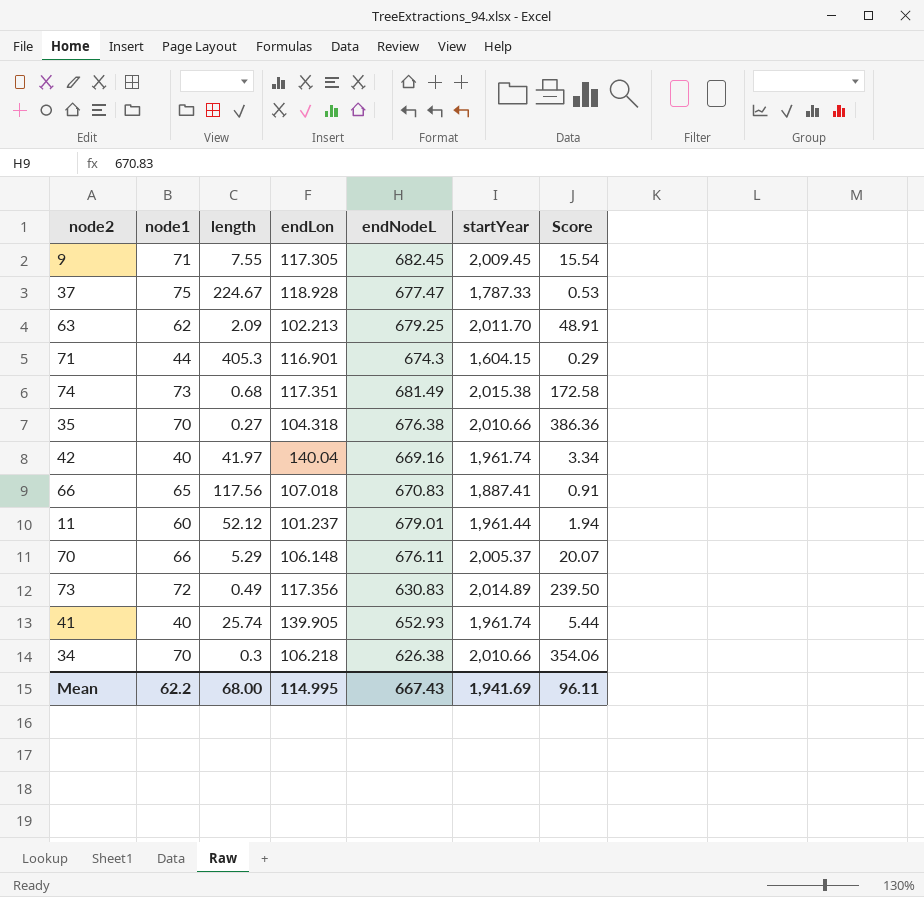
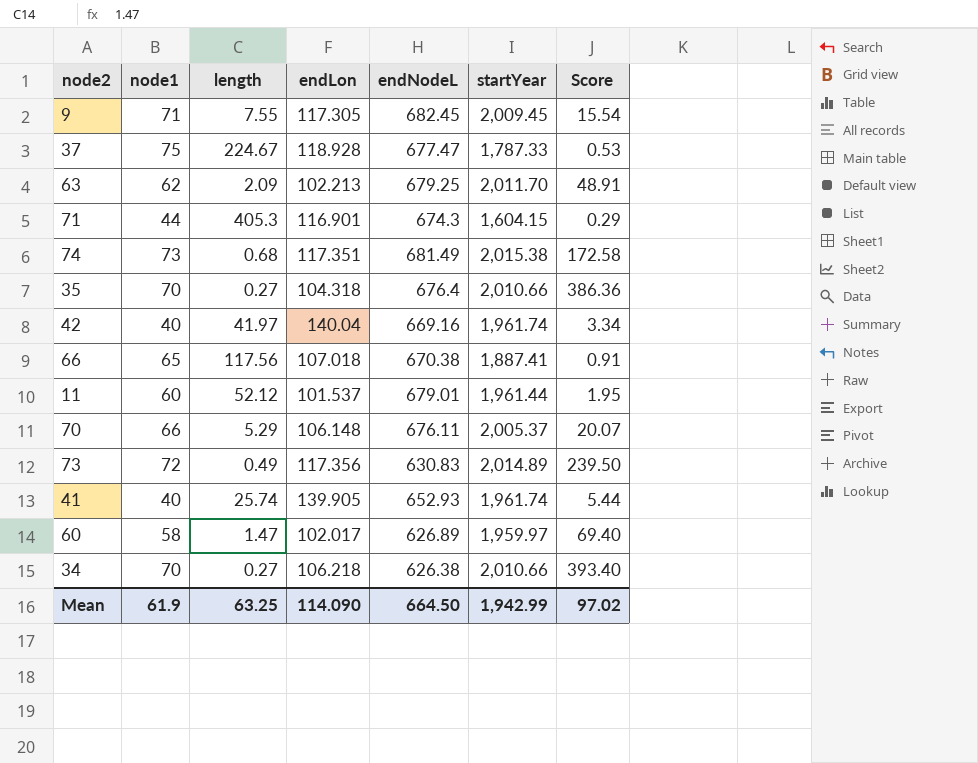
35 | endNodeL: 676.38 -> 676.4
66 | endNodeL: 670.83 -> 670.38
11 | endLon: 101.237 -> 101.537
11 | Score: 1.94 -> 1.95
row 60: none -> 58 | 1.47 | 102.017 | 626.89 | 1,959.97 | 69.40
34 | length: 0.3 -> 0.27
34 | Score: 354.06 -> 393.40
Mean | node1: 62.2 -> 61.9
Mean | length: 68.00 -> 63.25
Mean | endLon: 114.995 -> 114.090
Mean | endNodeL: 667.43 -> 664.50
Mean | startYear: 1,941.69 -> 1,942.99
Mean | Score: 96.11 -> 97.02

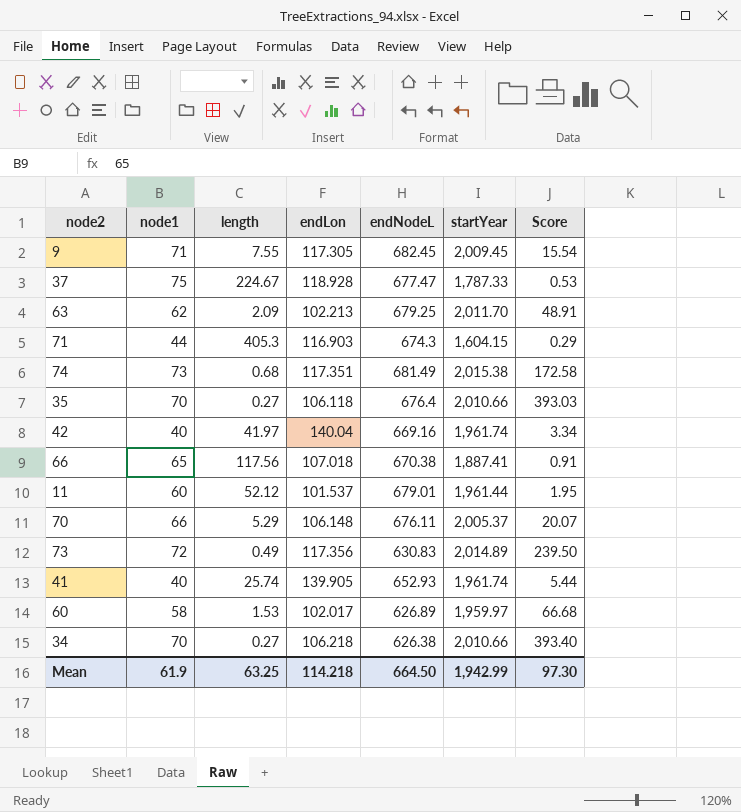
71 | endLon: 116.901 -> 116.903
35 | endLon: 104.318 -> 106.118
35 | Score: 386.36 -> 393.03
60 | length: 1.47 -> 1.53
60 | Score: 69.40 -> 66.68
Mean | endLon: 114.090 -> 114.218
Mean | Score: 97.02 -> 97.30

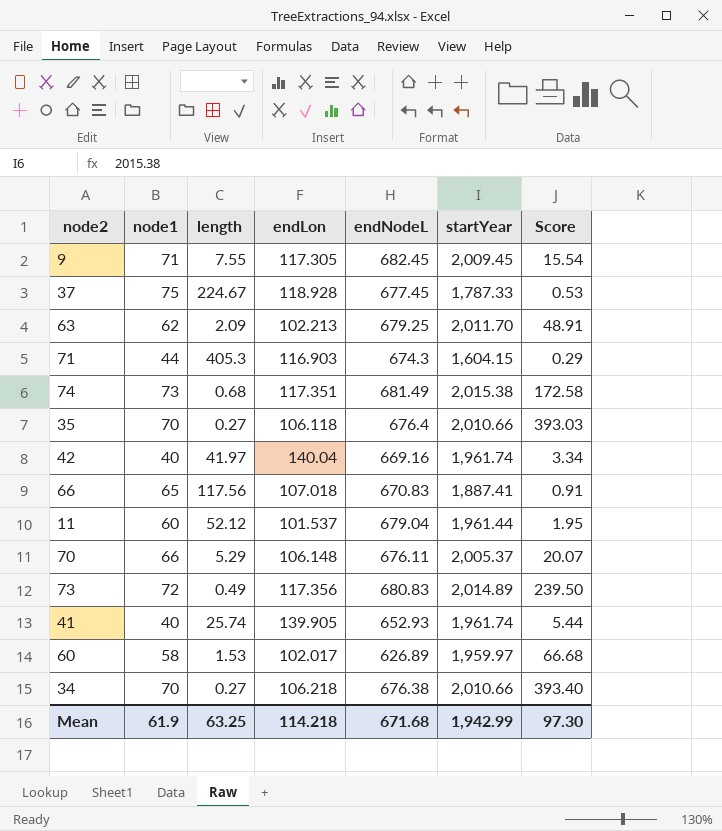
37 | endNodeL: 677.47 -> 677.45
66 | endNodeL: 670.38 -> 670.83
11 | endNodeL: 679.01 -> 679.04
73 | endNodeL: 630.83 -> 680.83
34 | endNodeL: 626.38 -> 676.38
Mean | endNodeL: 664.50 -> 671.68

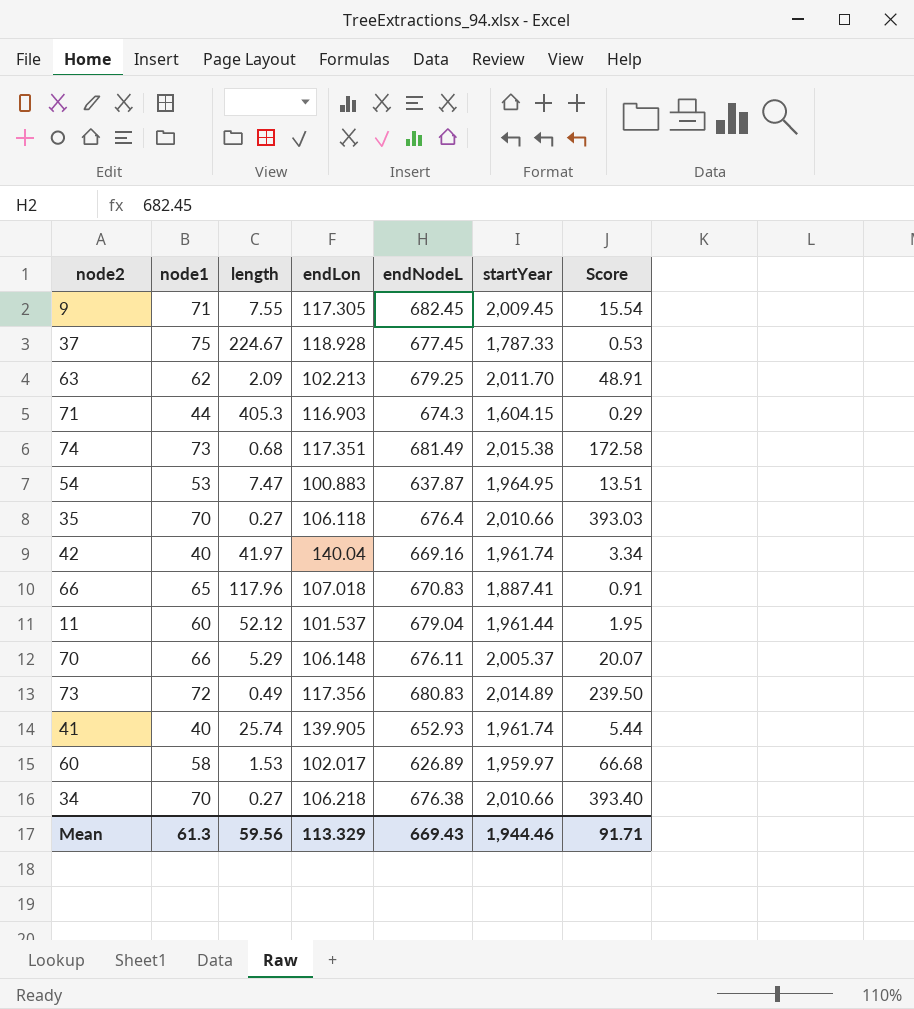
row 54: none -> 53 | 7.47 | 100.883 | 637.87 | 1,964.95 | 13.51
66 | length: 117.56 -> 117.96
Mean | node1: 61.9 -> 61.3
Mean | length: 63.25 -> 59.56
Mean | endLon: 114.218 -> 113.329
Mean | endNodeL: 671.68 -> 669.43
Mean | startYear: 1,942.99 -> 1,944.46
Mean | Score: 97.30 -> 91.71

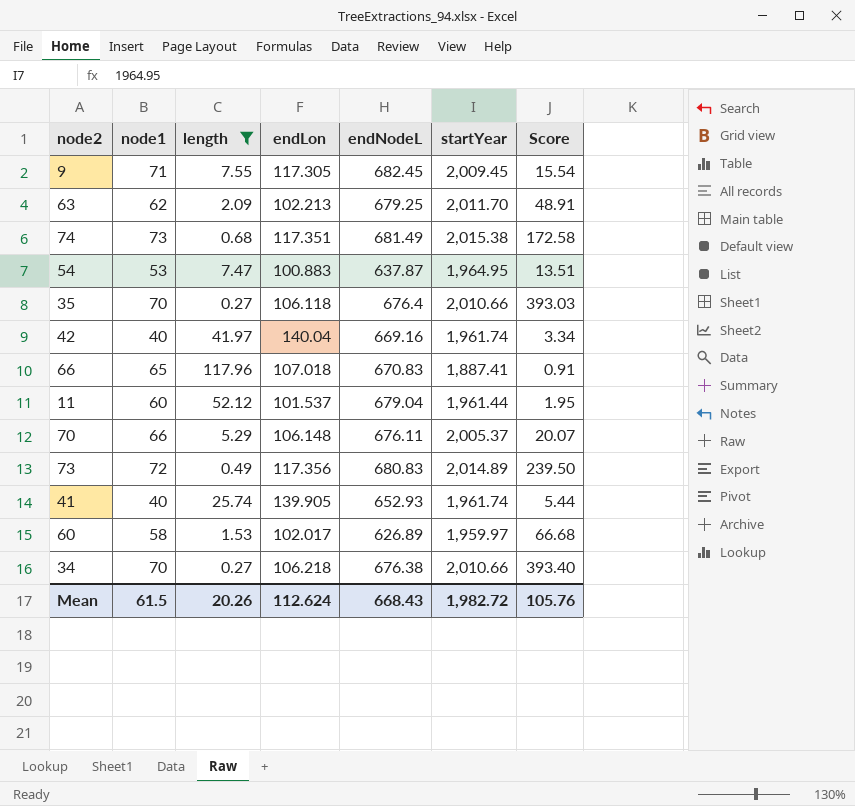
filter: none -> length <= 117.96
Mean | node1: 61.3 -> 61.5
Mean | length: 59.56 -> 20.26
Mean | endLon: 113.329 -> 112.624
Mean | endNodeL: 669.43 -> 668.43
Mean | startYear: 1,944.46 -> 1,982.72
Mean | Score: 91.71 -> 105.76

